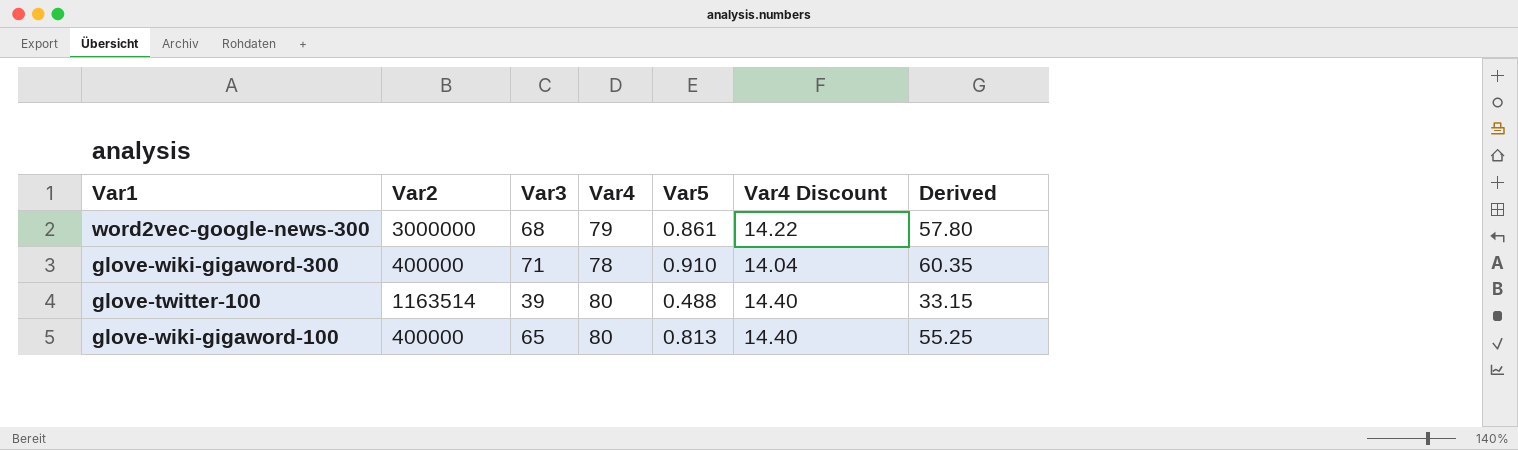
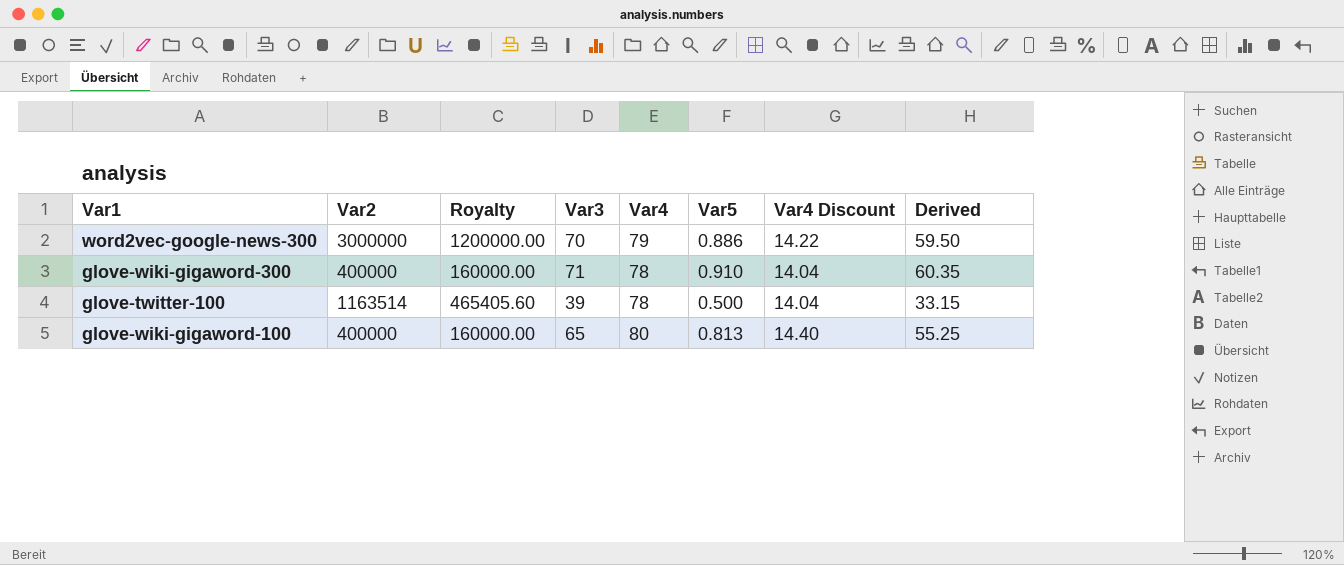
column Royalty | formula: none -> [Var2] * 0.4
word2vec-google-news-300 | Var3: 68 -> 70
word2vec-google-news-300 | Var5: 0.861 -> 0.886
word2vec-google-news-300 | Derived: 57.80 -> 59.50
glove-twitter-100 | Var4: 80 -> 78
glove-twitter-100 | Var5: 0.488 -> 0.500
glove-twitter-100 | Var4 Discount: 14.40 -> 14.04

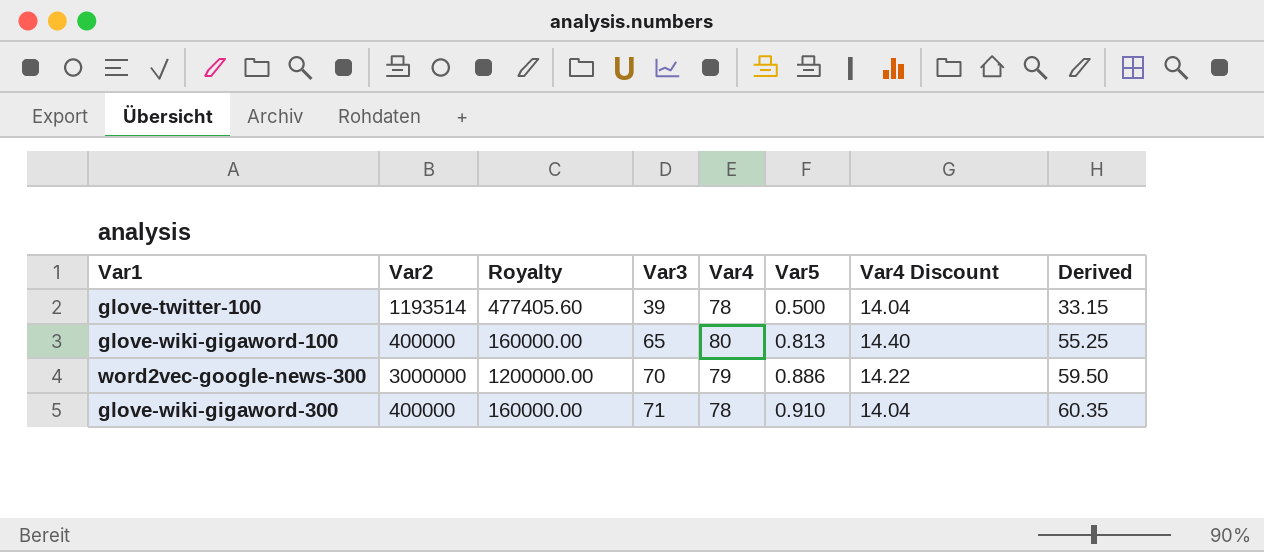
row order: none -> Var3 ascending
glove-twitter-100 | Var2: 1163514 -> 1193514
glove-twitter-100 | Royalty: 465405.60 -> 477405.60

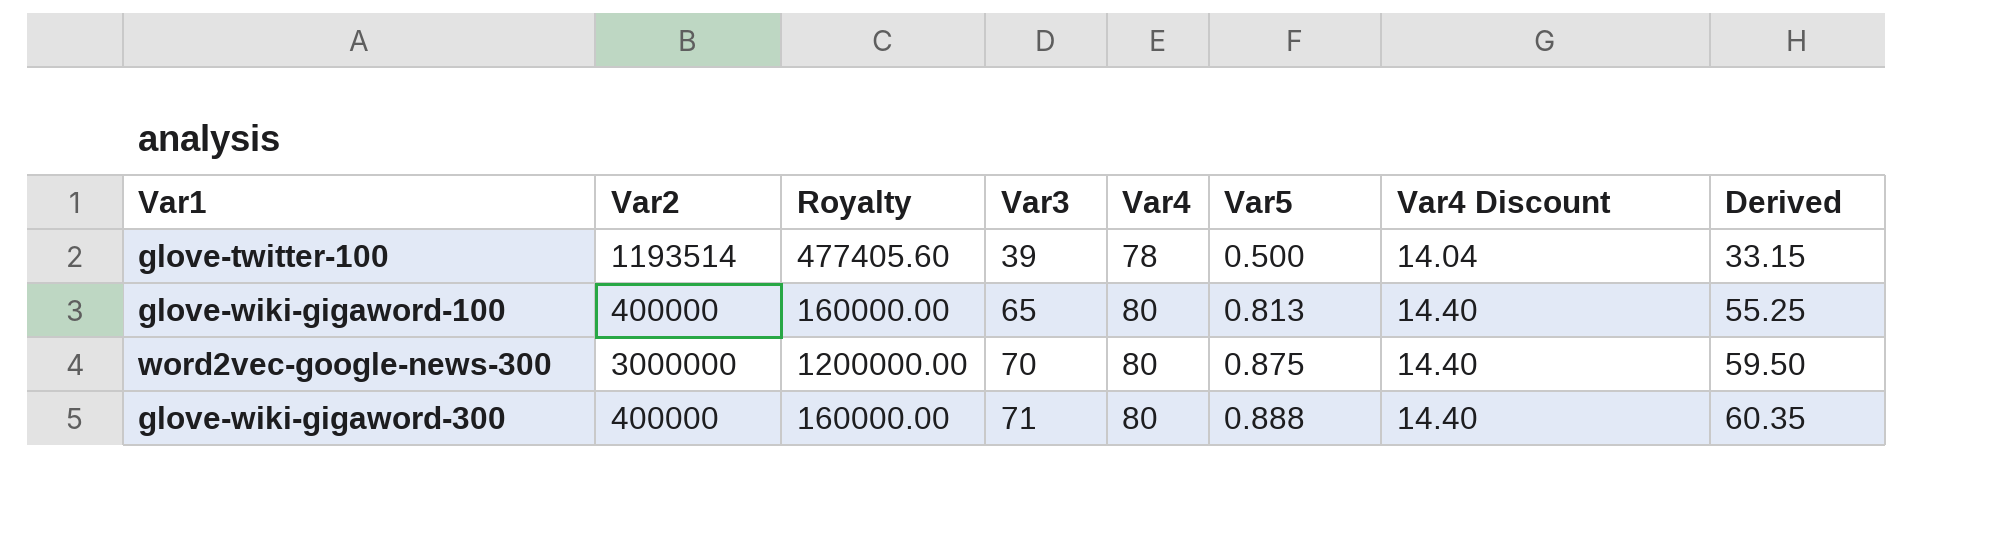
word2vec-google-news-300 | Var4: 79 -> 80
word2vec-google-news-300 | Var5: 0.886 -> 0.875
word2vec-google-news-300 | Var4 Discount: 14.22 -> 14.40
glove-wiki-gigaword-300 | Var4: 78 -> 80
glove-wiki-gigaword-300 | Var5: 0.910 -> 0.888
glove-wiki-gigaword-300 | Var4 Discount: 14.04 -> 14.40

